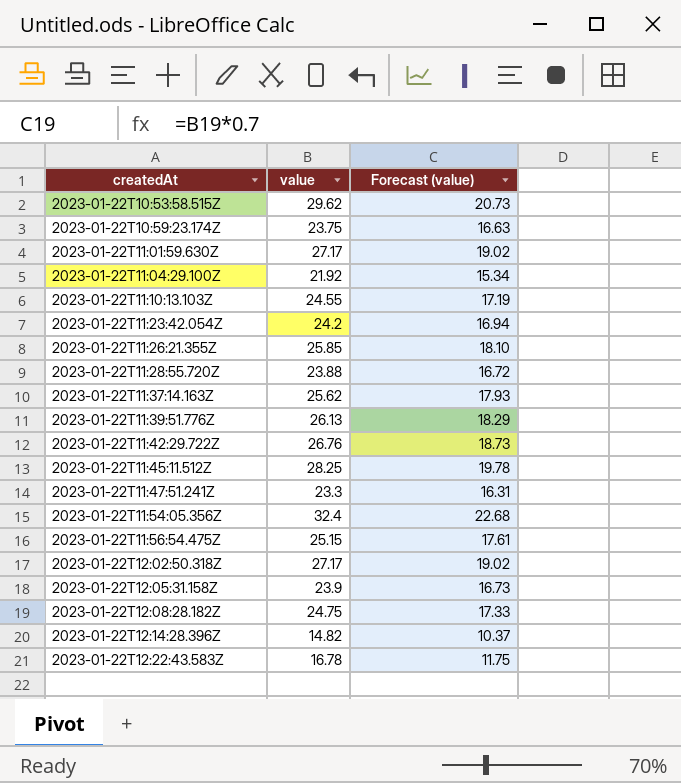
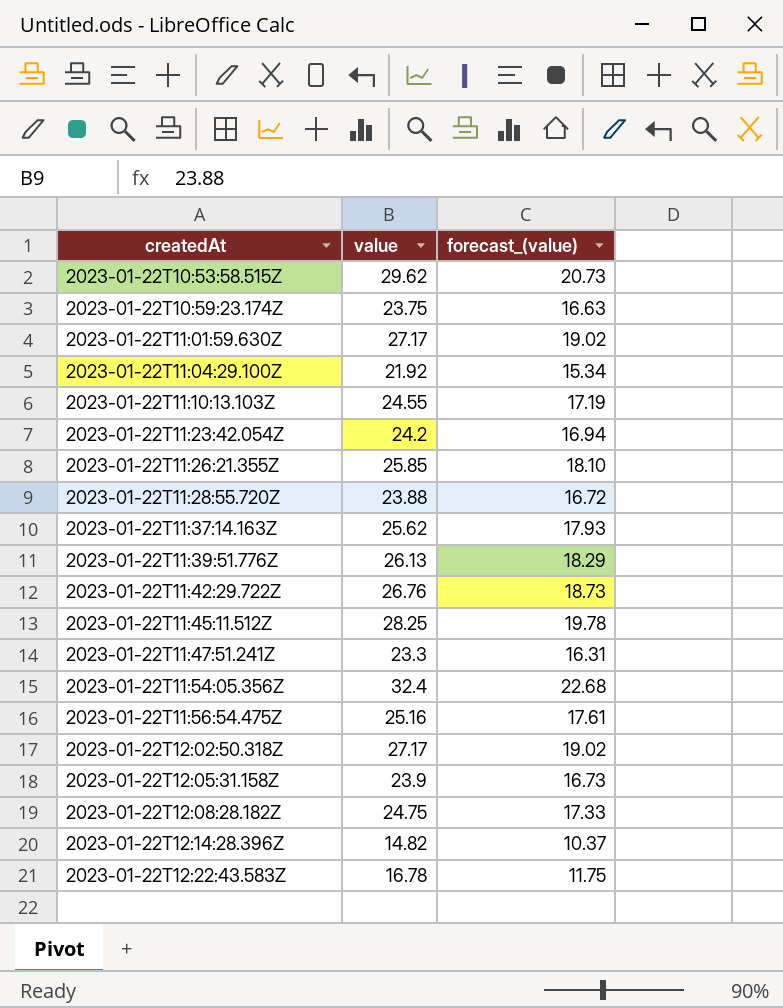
column name: Forecast (value) -> forecast_(value)
2023-01-22T11:56:54.475Z | value: 25.15 -> 25.16

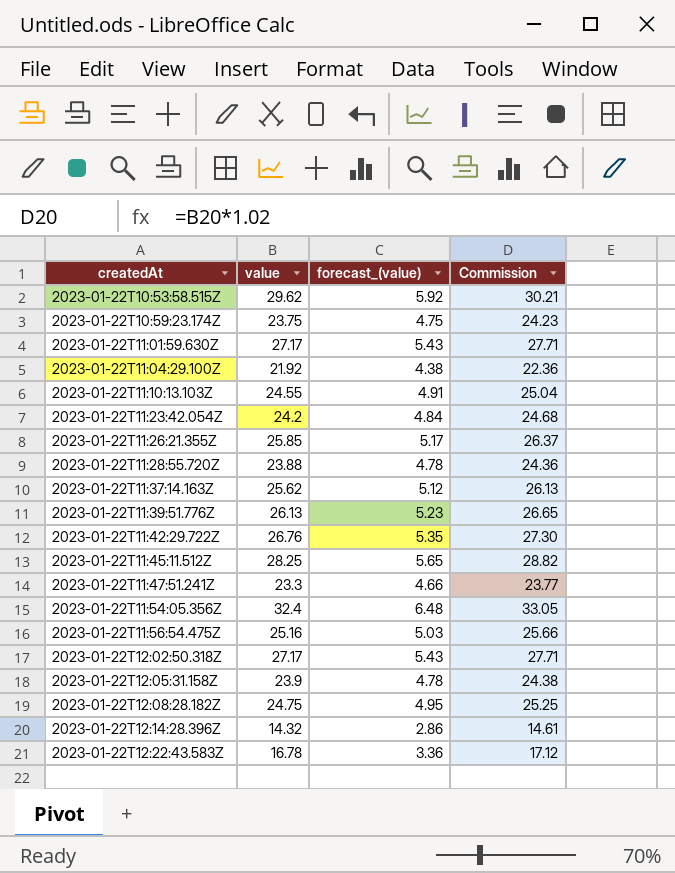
column forecast_(value) | formula: [value] * 0.7 -> [value] * 0.2
column Commission | formula: none -> [value] * 1.02
2023-01-22T12:14:28.396Z | value: 14.82 -> 14.32

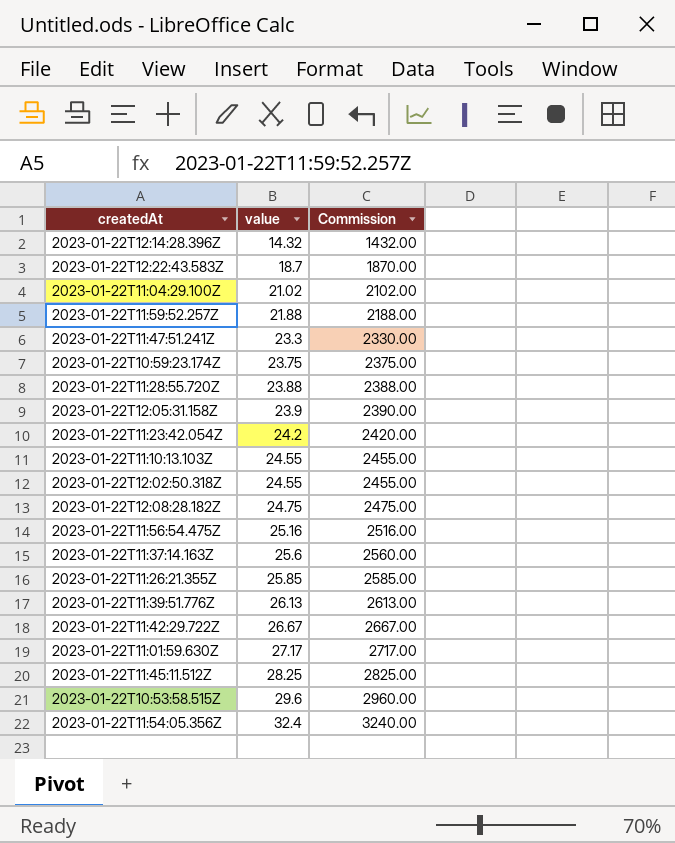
row order: createdAt ascending -> value ascending
column forecast_(value) | formula: [value] * 0.2 -> none
column Commission | formula: [value] * 1.02 -> [value] * 100
2023-01-22T12:22:43.583Z | value: 16.78 -> 18.7
2023-01-22T11:04:29.100Z | value: 21.92 -> 21.02
row 2023-01-22T11:59:52.257Z: none -> 21.88 | 2188.00
2023-01-22T12:02:50.318Z | value: 27.17 -> 24.55
2023-01-22T11:37:14.163Z | value: 25.62 -> 25.6
2023-01-22T11:42:29.722Z | value: 26.76 -> 26.67
2023-01-22T10:53:58.515Z | value: 29.62 -> 29.6

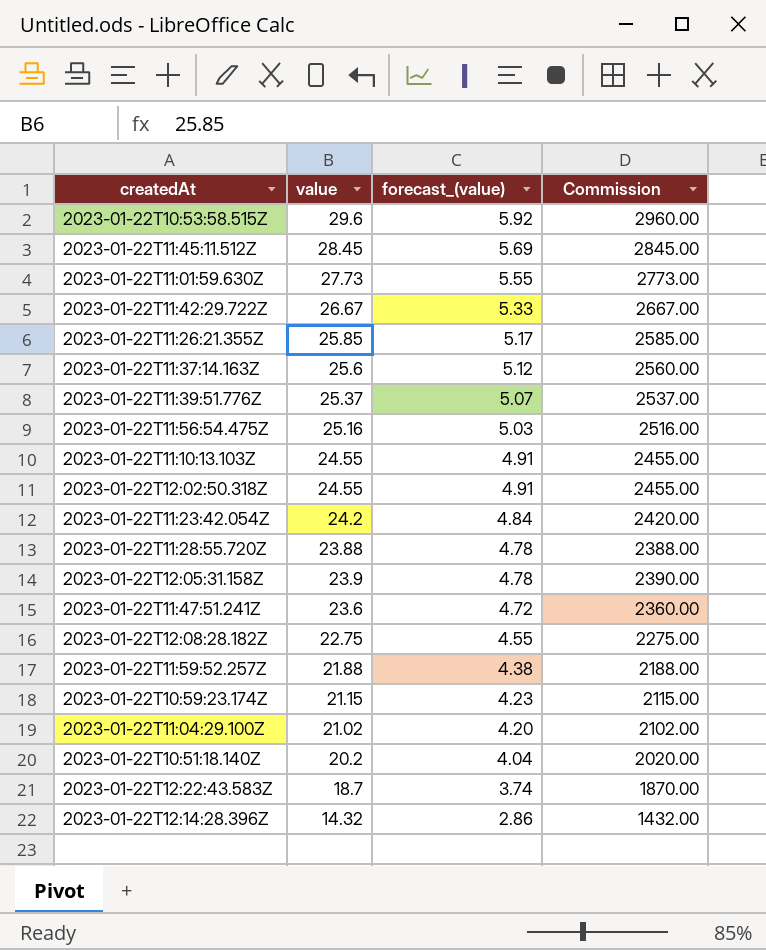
row order: value ascending -> forecast_(value) descending
column forecast_(value) | formula: none -> [value] * 0.2
row 2023-01-22T11:54:05.356Z: 32.4 | 3240.00 -> none
2023-01-22T11:45:11.512Z | value: 28.25 -> 28.45
2023-01-22T11:45:11.512Z | Commission: 2825.00 -> 2845.00
2023-01-22T11:01:59.630Z | value: 27.17 -> 27.73
2023-01-22T11:01:59.630Z | Commission: 2717.00 -> 2773.00
2023-01-22T11:39:51.776Z | value: 26.13 -> 25.37
2023-01-22T11:39:51.776Z | Commission: 2613.00 -> 2537.00
2023-01-22T11:47:51.241Z | value: 23.3 -> 23.6
2023-01-22T11:47:51.241Z | Commission: 2330.00 -> 2360.00
2023-01-22T12:08:28.182Z | value: 24.75 -> 22.75
2023-01-22T12:08:28.182Z | Commission: 2475.00 -> 2275.00
2023-01-22T10:59:23.174Z | value: 23.75 -> 21.15
2023-01-22T10:59:23.174Z | Commission: 2375.00 -> 2115.00
row 2023-01-22T10:51:18.140Z: none -> 20.2 | 4.04 | 2020.00

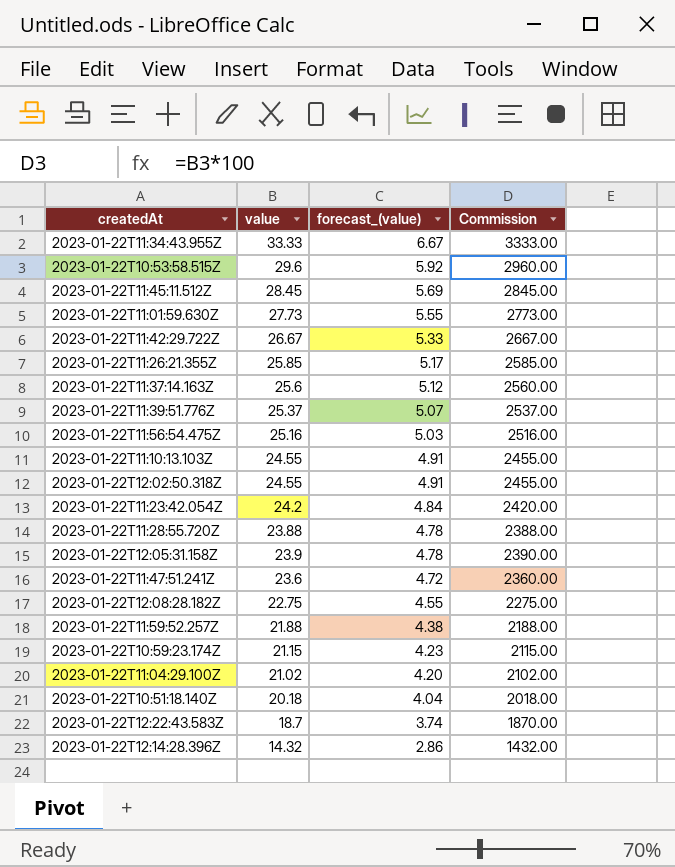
row 2023-01-22T11:34:43.955Z: none -> 33.33 | 6.67 | 3333.00
2023-01-22T10:51:18.140Z | value: 20.2 -> 20.18
2023-01-22T10:51:18.140Z | Commission: 2020.00 -> 2018.00

